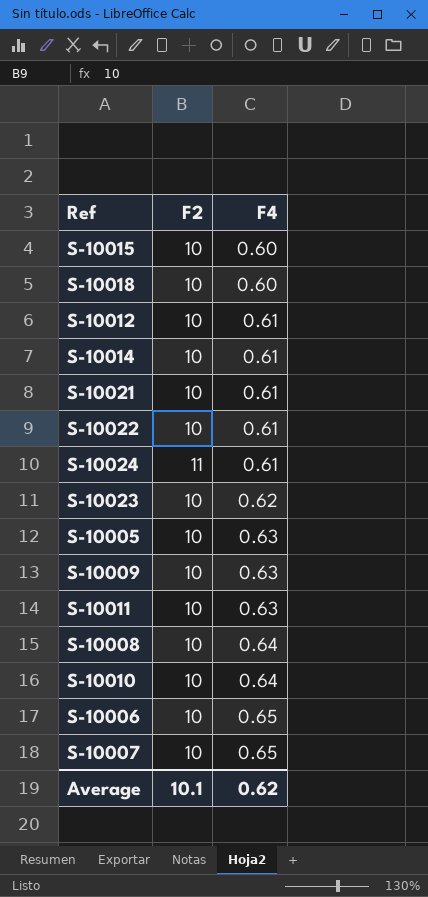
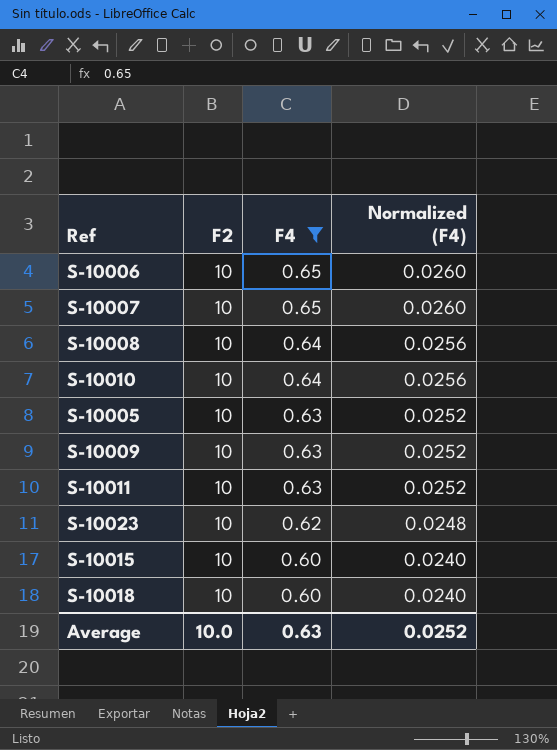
filter: none -> F4 != 0.61
row order: F4 ascending -> F4 descending
column Normalized (F4) | formula: none -> [F4] * 0.04
Average | F2: 10.1 -> 10.0
Average | F4: 0.62 -> 0.63

